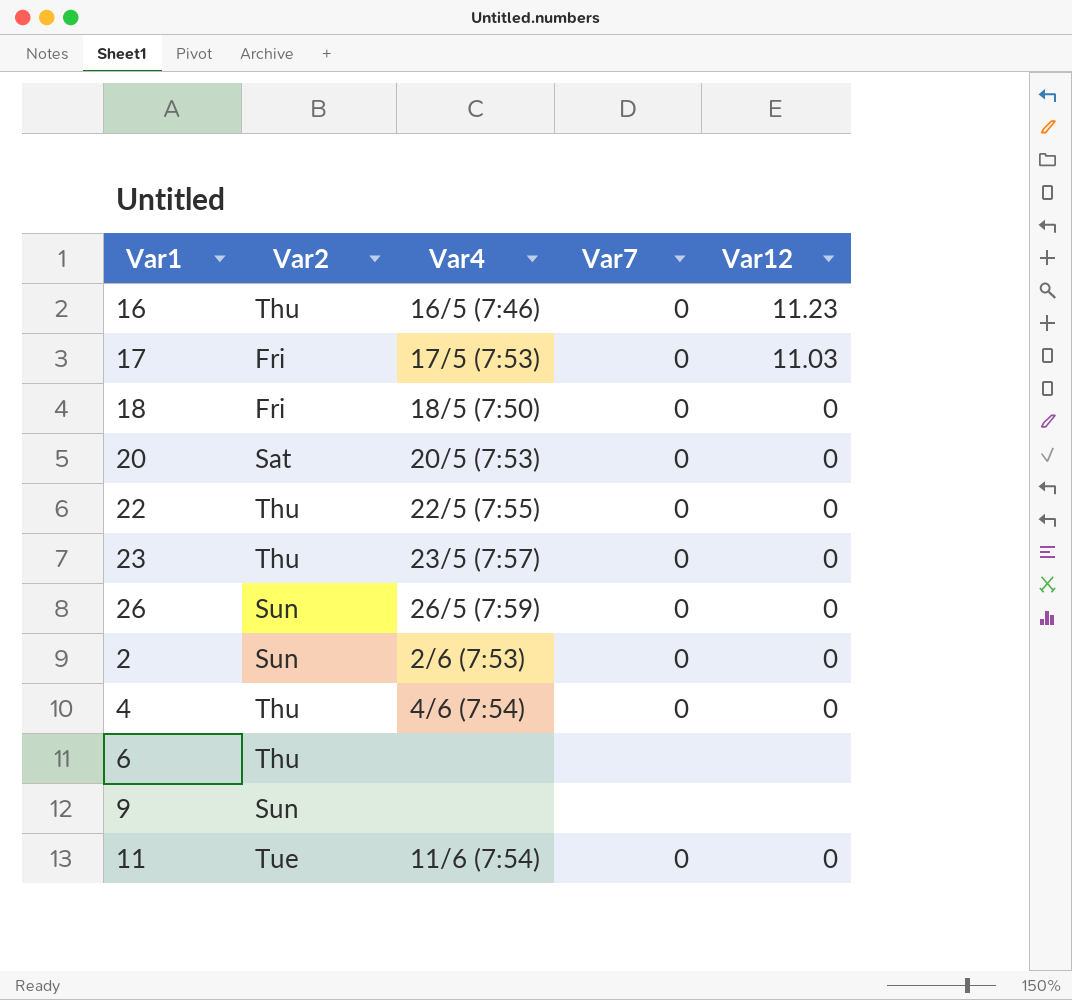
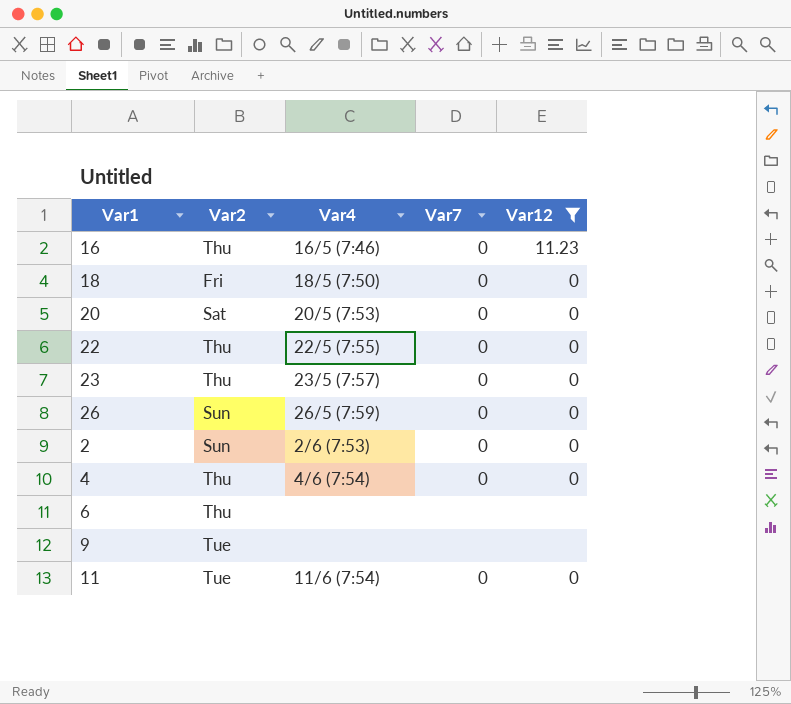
filter: none -> Var12 != 11.03
9 | Var2: Sun -> Tue

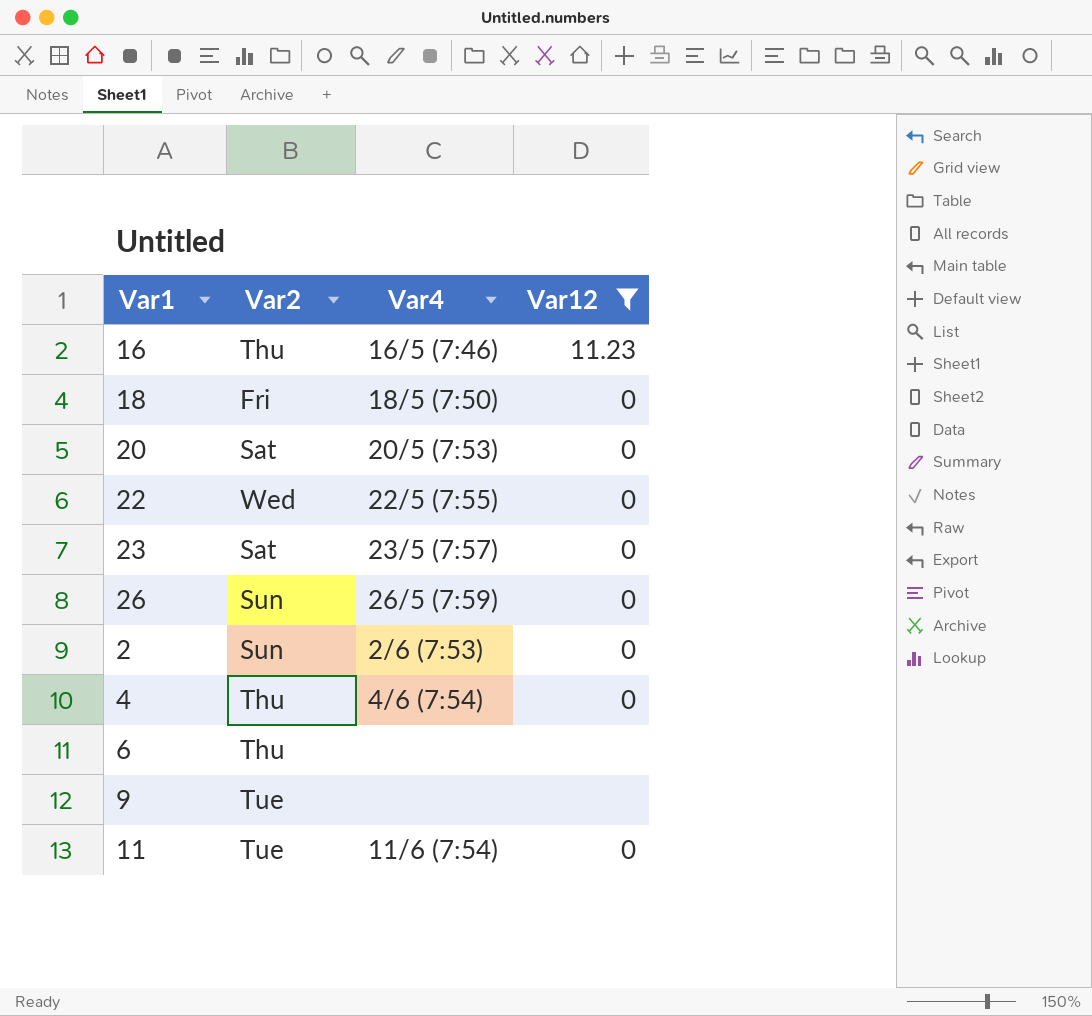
column Var7 | position: 4 -> none
22 | Var2: Thu -> Wed
23 | Var2: Thu -> Sat

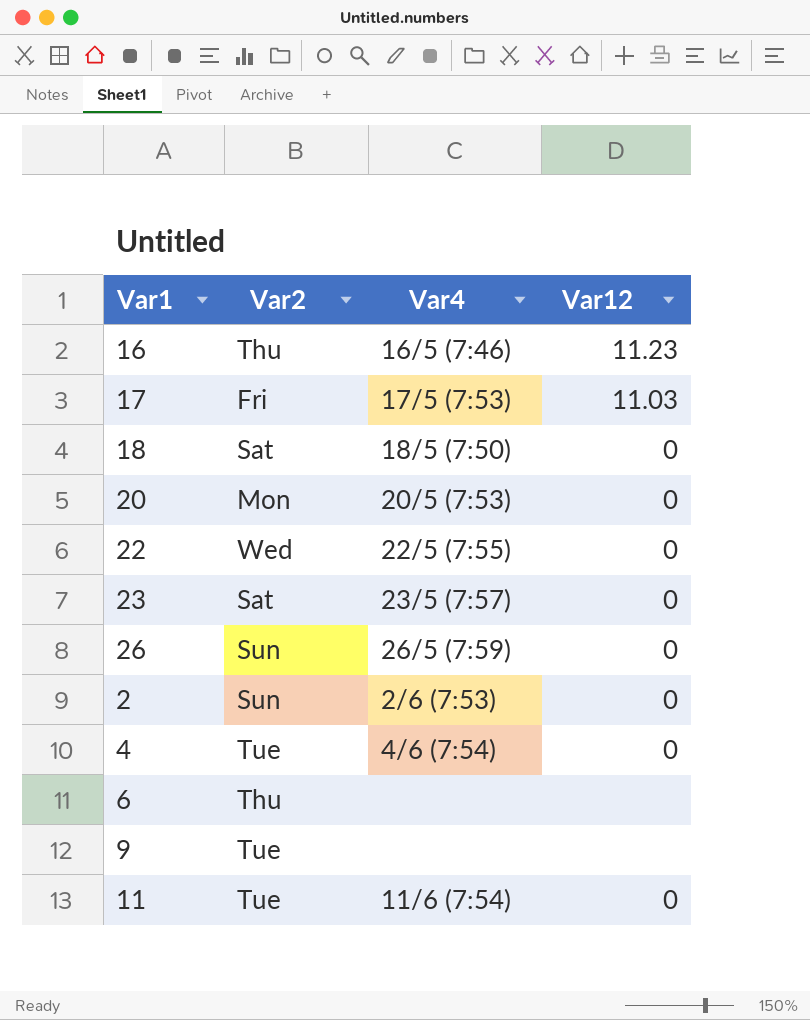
filter: Var12 != 11.03 -> none
18 | Var2: Fri -> Sat
20 | Var2: Sat -> Mon
4 | Var2: Thu -> Tue

